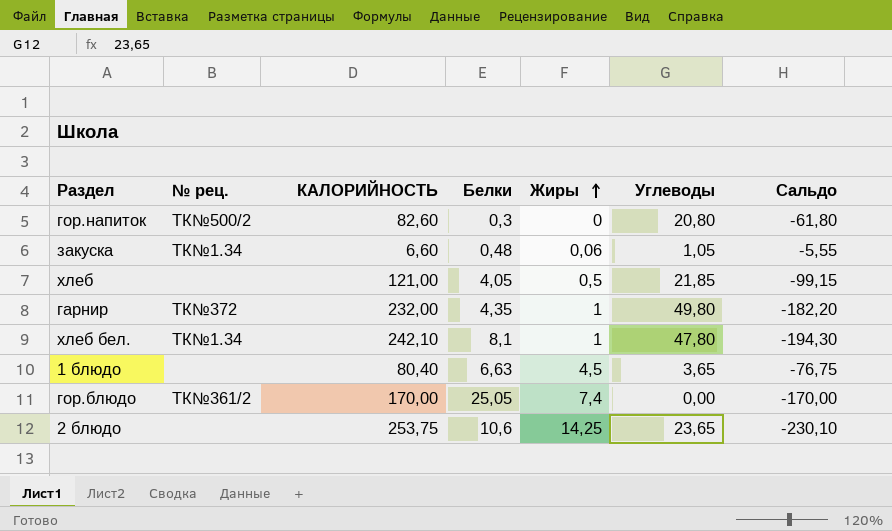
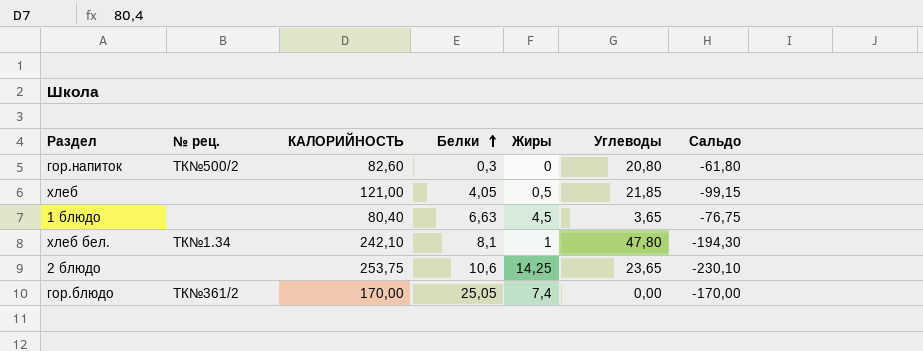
row order: Жиры ascending -> Белки ascending
row закуска: ТК№1.34 | 6,60 | 0,48 | 0,06 | 1,05 | -5,55 -> none
row гарнир: ТК№372 | 232,00 | 4,35 | 1 | 49,80 | -182,20 -> none

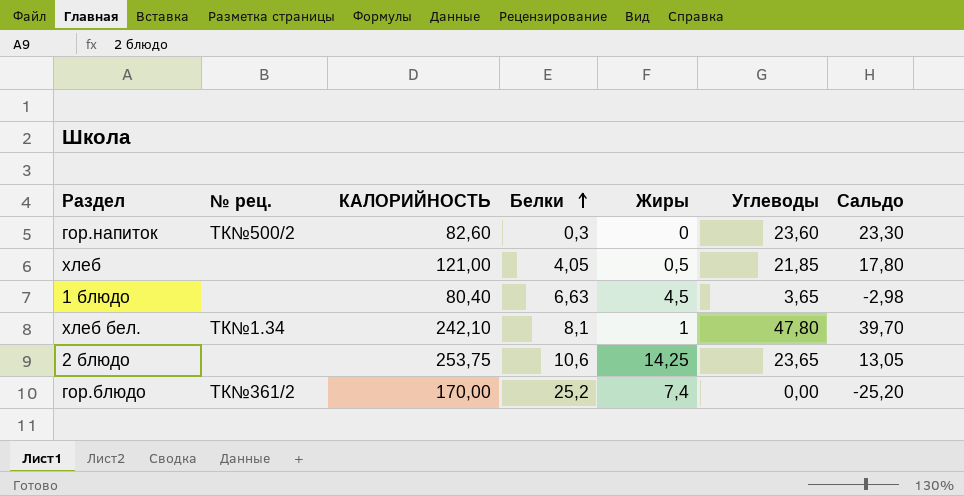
column Сальдо | formula: [Углеводы] - [КАЛОРИЙНОСТЬ] -> [Углеводы] - [Белки]
гор.напиток | Углеводы: 20,80 -> 23,60
гор.блюдо | Белки: 25,05 -> 25,2

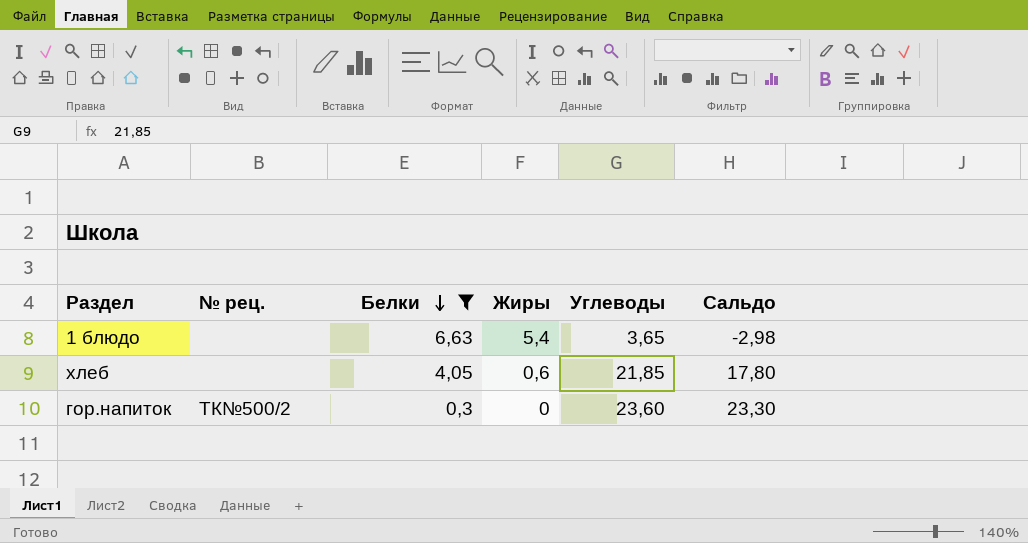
filter: none -> Белки <= 6,63
row order: Белки ascending -> Белки descending
column КАЛОРИЙНОСТЬ | position: 3 -> none
1 блюдо | Жиры: 4,5 -> 5,4
хлеб | Жиры: 0,5 -> 0,6

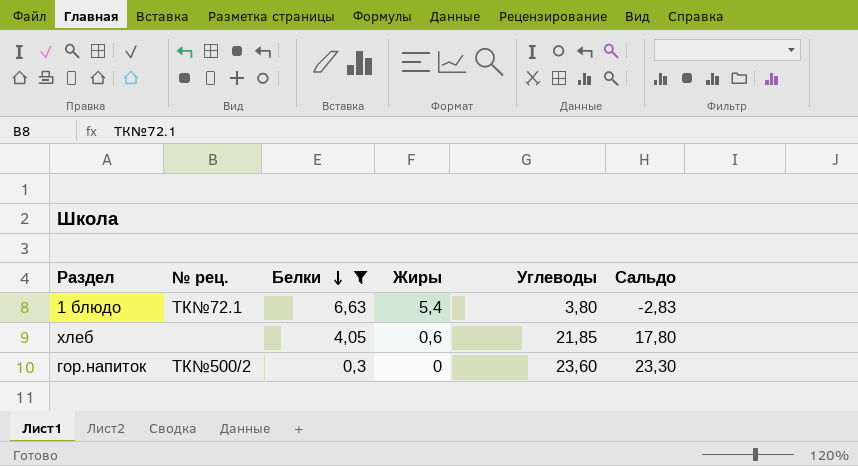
1 блюдо | № рец.: none -> ТК№72.1
1 блюдо | Углеводы: 3,65 -> 3,80
1 блюдо | Сальдо: -2,98 -> -2,83

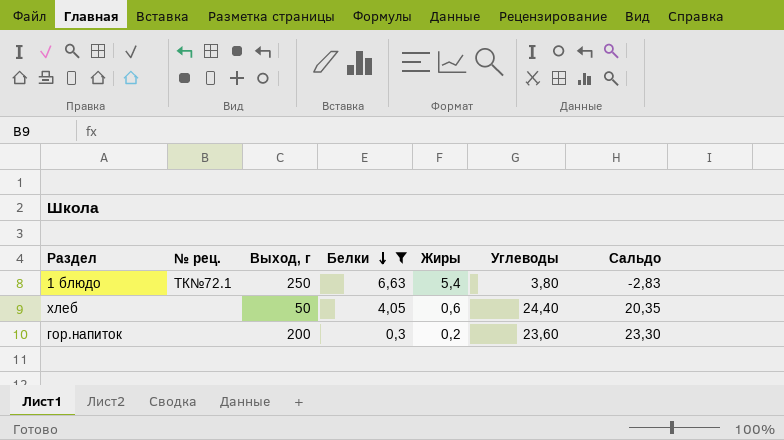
column Выход, г | position: none -> 3
хлеб | Углеводы: 21,85 -> 24,40
хлеб | Сальдо: 17,80 -> 20,35
гор.напиток | № рец.: ТК№500/2 -> none
гор.напиток | Жиры: 0 -> 0,2

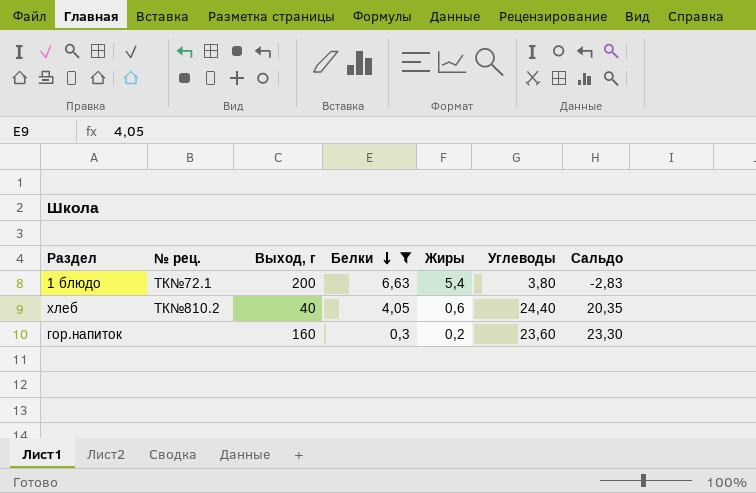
1 блюдо | Выход, г: 250 -> 200
хлеб | № рец.: none -> ТК№810.2
хлеб | Выход, г: 50 -> 40
гор.напиток | Выход, г: 200 -> 160

